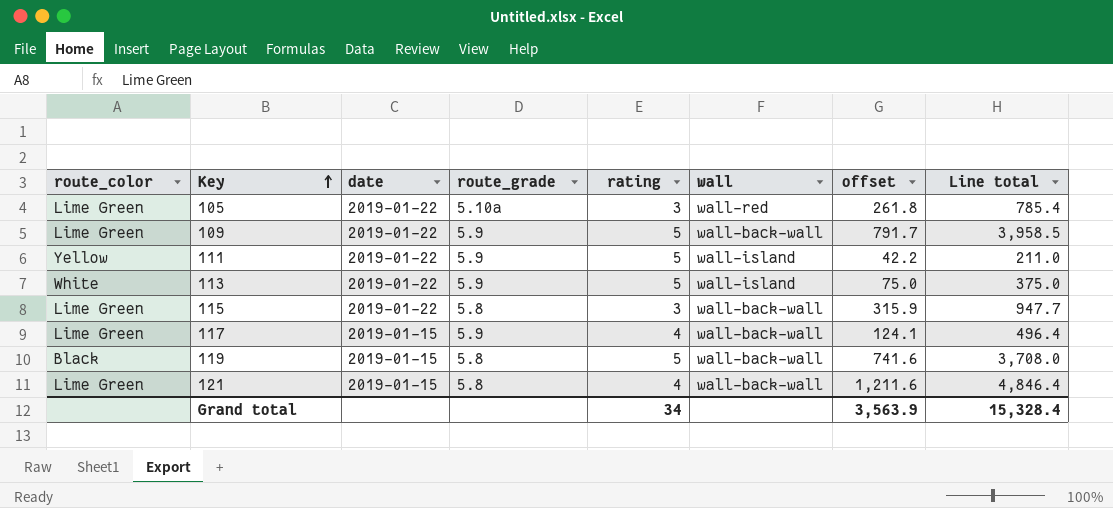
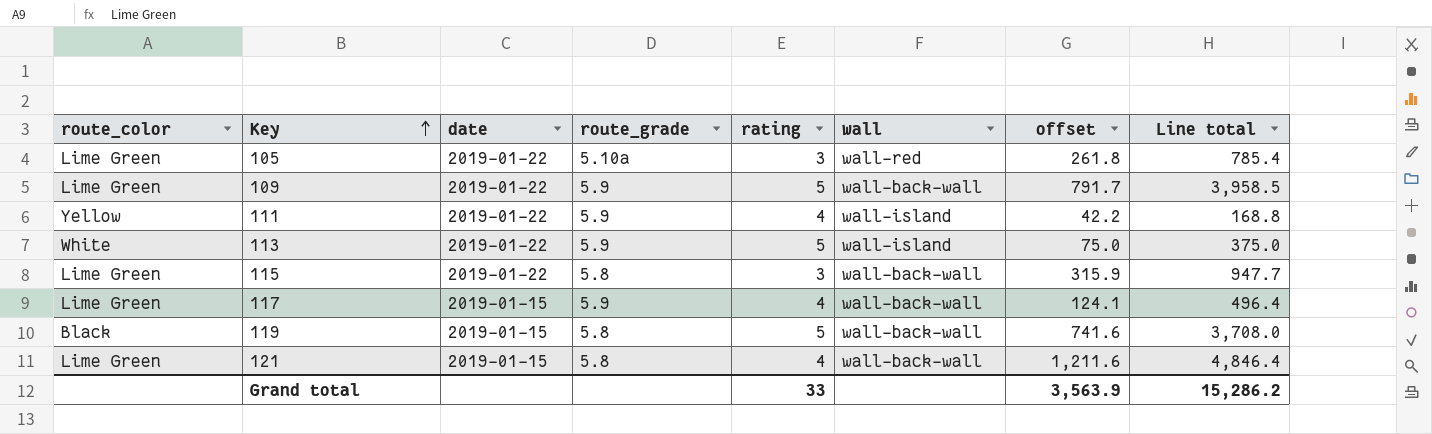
111 | rating: 5 -> 4
111 | Line total: 211.0 -> 168.8
Grand total | rating: 34 -> 33
Grand total | Line total: 15,328.4 -> 15,286.2

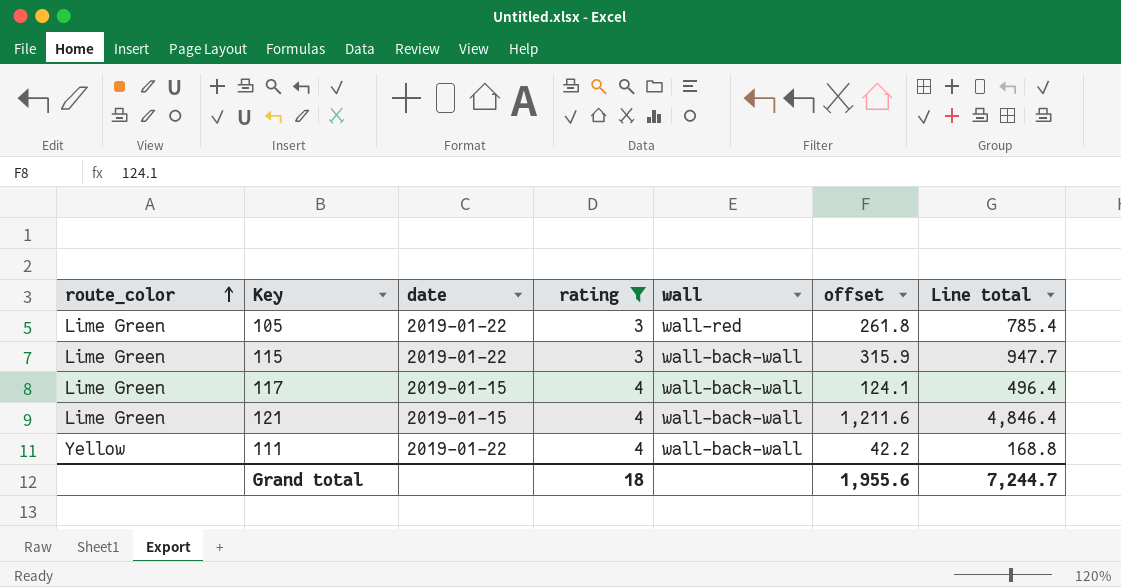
filter: none -> rating != 5
row order: Key ascending -> route_color ascending
column route_grade | position: 4 -> none
111 | wall: wall-island -> wall-back-wall
Grand total | rating: 33 -> 18
Grand total | offset: 3,563.9 -> 1,955.6
Grand total | Line total: 15,286.2 -> 7,244.7

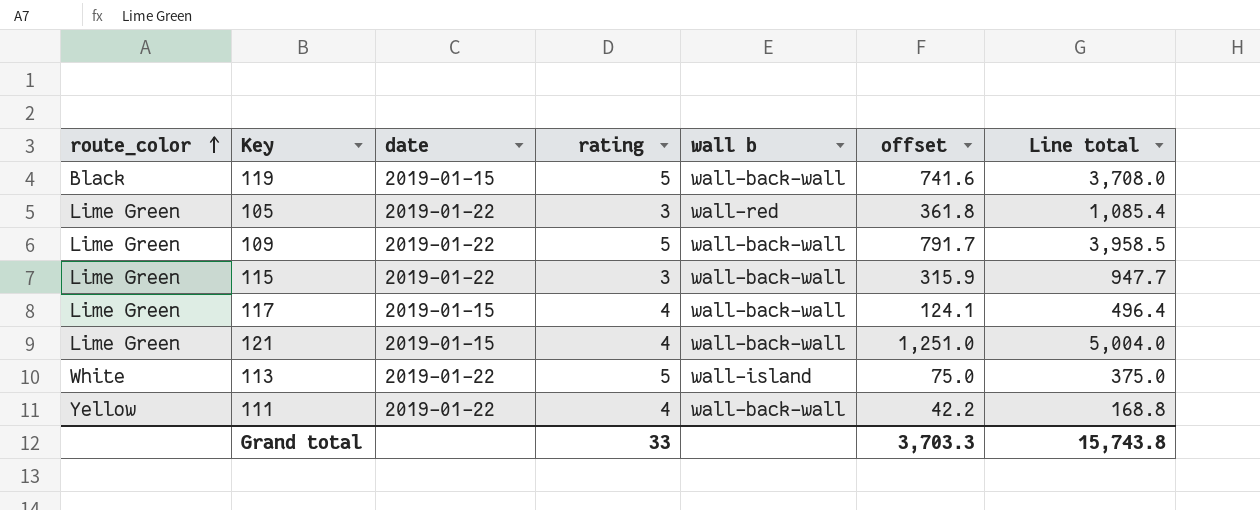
filter: rating != 5 -> none
column name: wall -> wall b
105 | offset: 261.8 -> 361.8
105 | Line total: 785.4 -> 1,085.4
121 | offset: 1,211.6 -> 1,251.0
121 | Line total: 4,846.4 -> 5,004.0
Grand total | rating: 18 -> 33
Grand total | offset: 1,955.6 -> 3,703.3
Grand total | Line total: 7,244.7 -> 15,743.8

